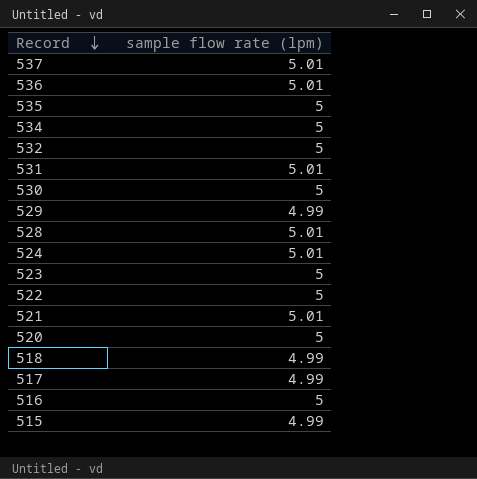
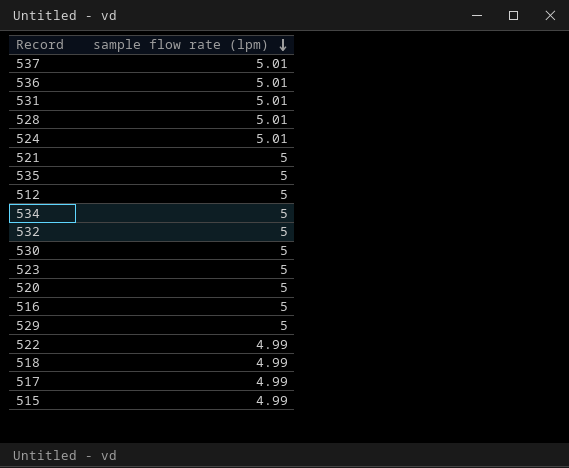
row order: Record descending -> sample flow rate (lpm) descending
521 | sample flow rate (lpm): 5.01 -> 5
row 512: none -> 5
529 | sample flow rate (lpm): 4.99 -> 5
522 | sample flow rate (lpm): 5 -> 4.99

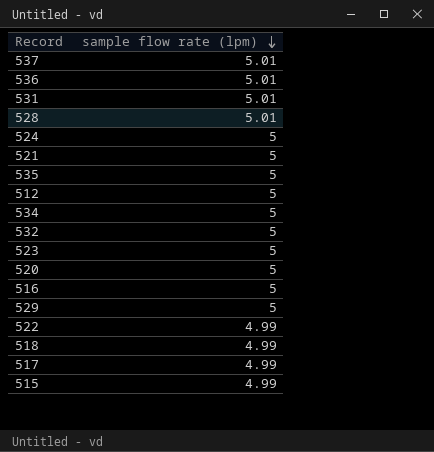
row 530: 5 -> none
524 | sample flow rate (lpm): 5.01 -> 5

